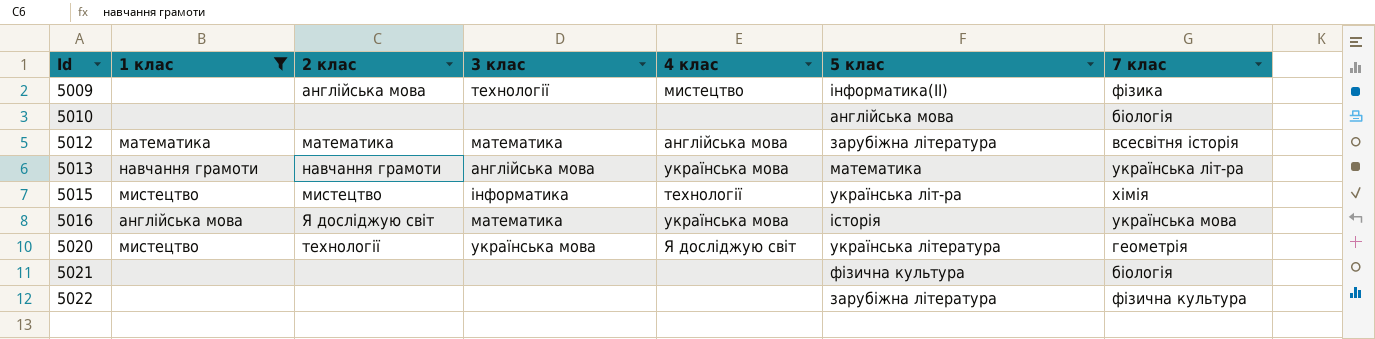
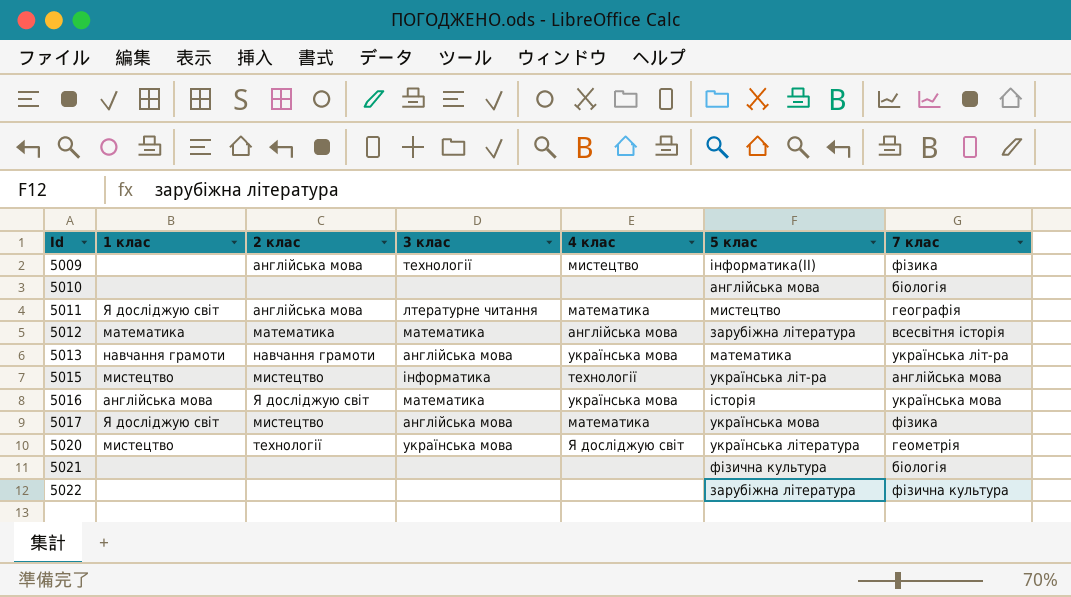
filter: 1 клас != Я досліджую світ -> none
5015 | 7 клас: хімія -> англійська мова

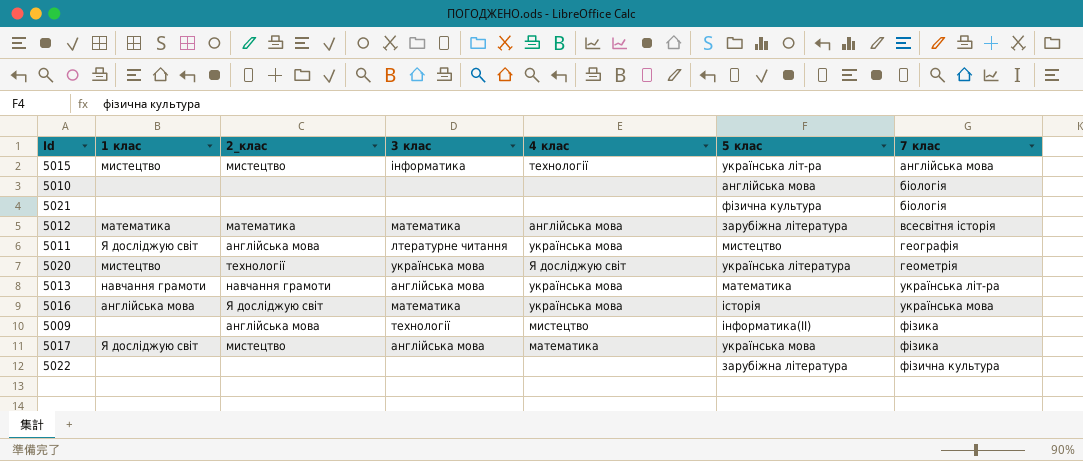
row order: Id ascending -> 7 клас ascending
column name: 2 клас -> 2_клас
5011 | 4 клас: математика -> українська мова

